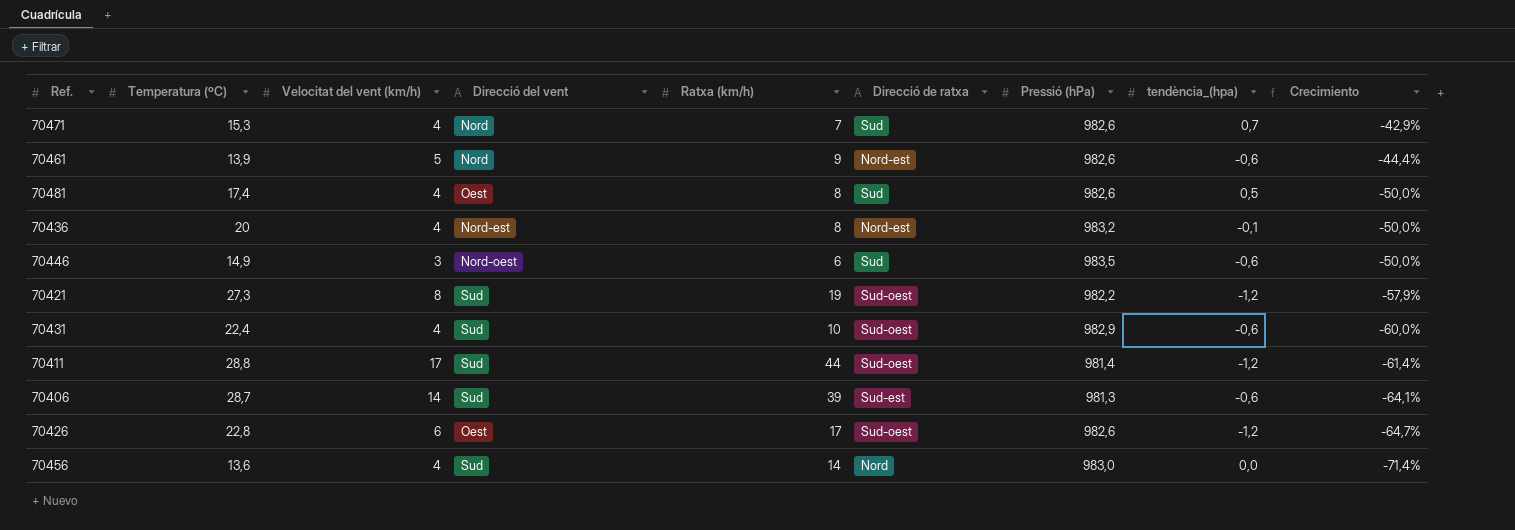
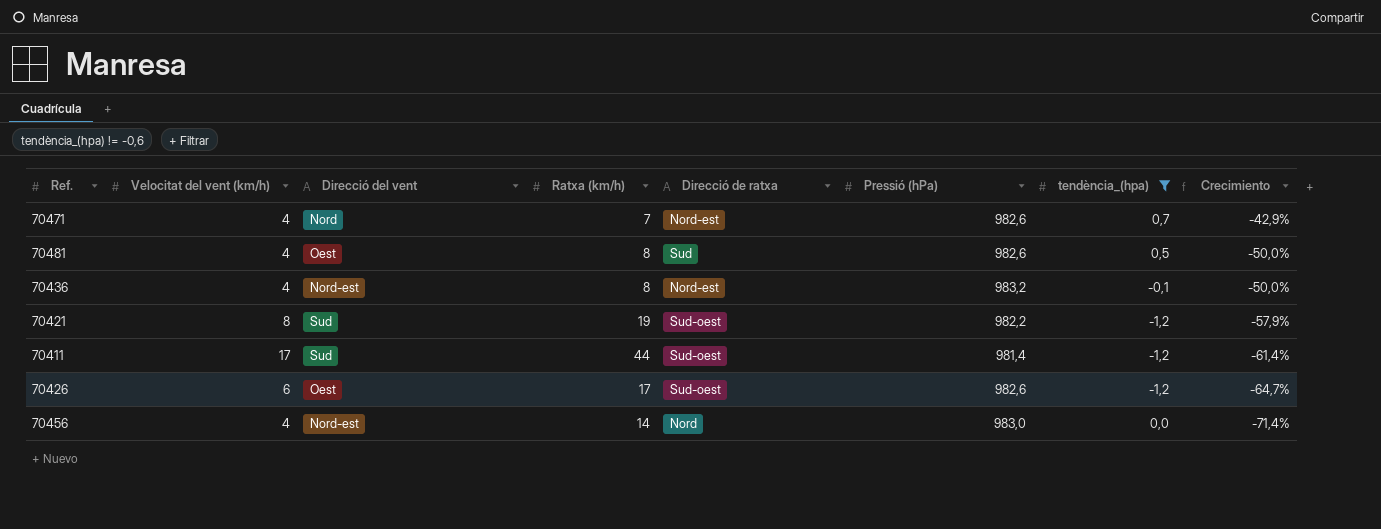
filter: none -> tendència_(hpa) != -0,6
column Temperatura (ºC) | position: 2 -> none
70471 | Direcció de ratxa: Sud -> Nord-est
70456 | Direcció del vent: Sud -> Nord-est

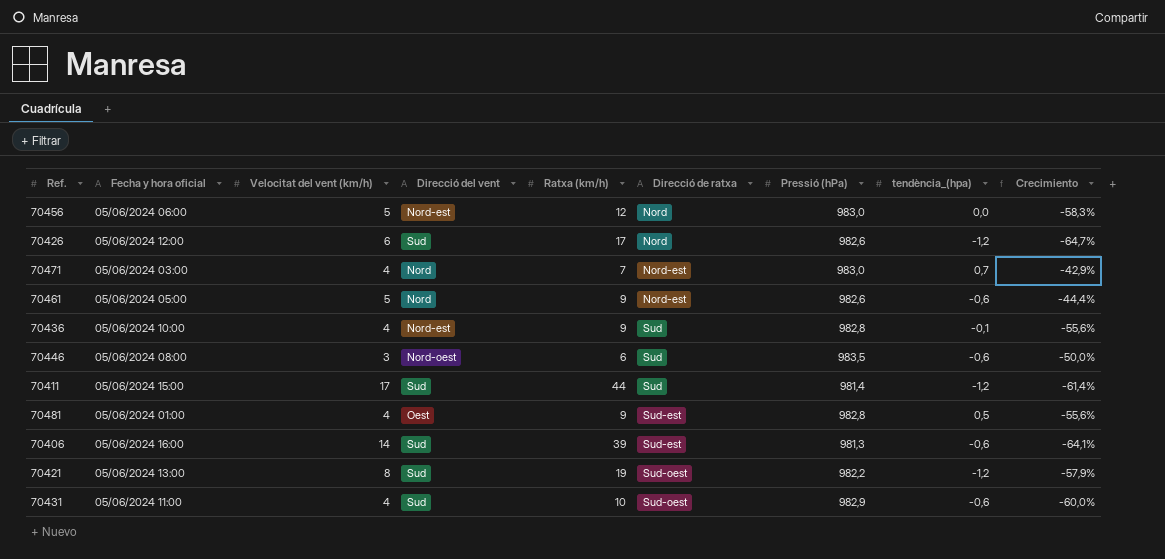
filter: tendència_(hpa) != -0,6 -> none
row order: Crecimiento descending -> Direcció de ratxa ascending
column Fecha y hora oficial | position: none -> 2
70456 | Velocitat del vent (km/h): 4 -> 5
70456 | Ratxa (km/h): 14 -> 12
70456 | Crecimiento: -71,4% -> -58,3%
70426 | Direcció del vent: Oest -> Sud
70426 | Direcció de ratxa: Sud-oest -> Nord
70471 | Pressió (hPa): 982,6 -> 983,0
70436 | Ratxa (km/h): 8 -> 9
70436 | Direcció de ratxa: Nord-est -> Sud
70436 | Pressió (hPa): 983,2 -> 982,8
70436 | Crecimiento: -50,0% -> -55,6%
70411 | Direcció de ratxa: Sud-oest -> Sud
70481 | Ratxa (km/h): 8 -> 9
70481 | Direcció de ratxa: Sud -> Sud-est
70481 | Pressió (hPa): 982,6 -> 982,8
70481 | Crecimiento: -50,0% -> -55,6%

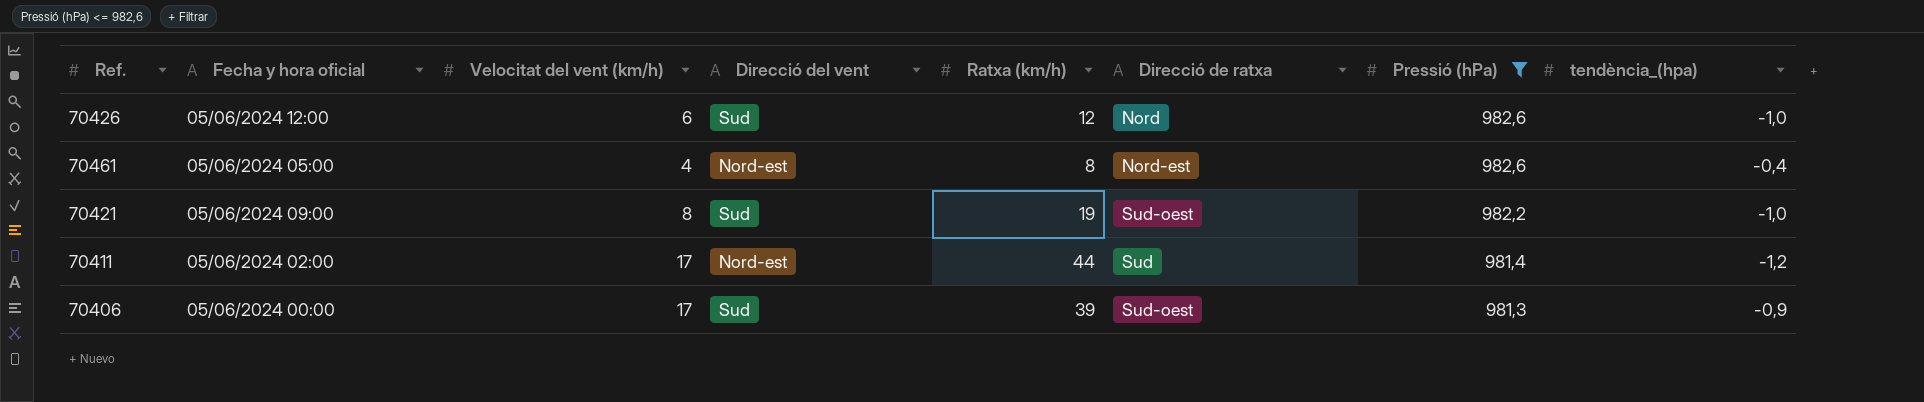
filter: none -> Pressió (hPa) <= 982,6
row order: Direcció de ratxa ascending -> Pressió (hPa) descending
column Crecimiento | formula: ([Velocitat del vent (km/h)] - [Ratxa (km/h)]) / [Ratxa (km/h)] -> none
70426 | Ratxa (km/h): 17 -> 12
70426 | tendència_(hpa): -1,2 -> -1,0
70461 | Velocitat del vent (km/h): 5 -> 4
70461 | Direcció del vent: Nord -> Nord-est
70461 | Ratxa (km/h): 9 -> 8
70461 | tendència_(hpa): -0,6 -> -0,4
70421 | Fecha y hora oficial: 05/06/2024 13:00 -> 05/06/2024 09:00
70421 | tendència_(hpa): -1,2 -> -1,0
70411 | Fecha y hora oficial: 05/06/2024 15:00 -> 05/06/2024 02:00
70411 | Direcció del vent: Sud -> Nord-est
70406 | Fecha y hora oficial: 05/06/2024 16:00 -> 05/06/2024 00:00
70406 | Velocitat del vent (km/h): 14 -> 17
70406 | Direcció de ratxa: Sud-est -> Sud-oest
70406 | tendència_(hpa): -0,6 -> -0,9

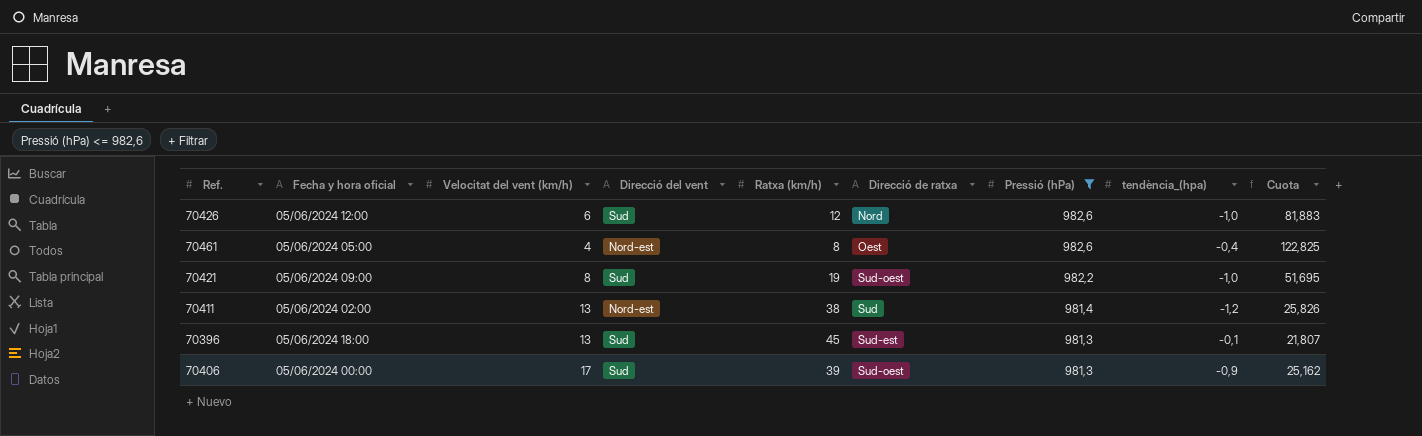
column Cuota | formula: none -> [Pressió (hPa)] / [Ratxa (km/h)]
70461 | Direcció de ratxa: Nord-est -> Oest
70411 | Velocitat del vent (km/h): 17 -> 13
70411 | Ratxa (km/h): 44 -> 38
row 70396: none -> 05/06/2024 18:00 | 13 | Sud | 45 | Sud-est | 981,3 | -0,1 | 21,807

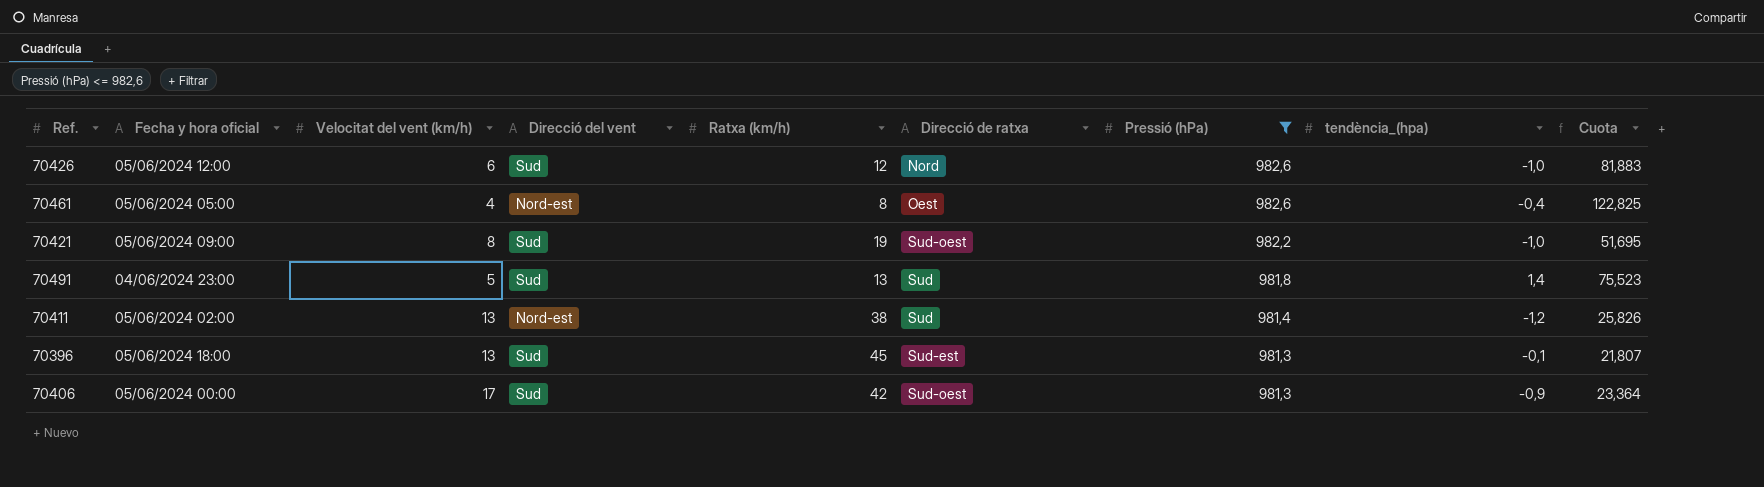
row 70491: none -> 04/06/2024 23:00 | 5 | Sud | 13 | Sud | 981,8 | 1,4 | 75,523
70406 | Ratxa (km/h): 39 -> 42
70406 | Cuota: 25,162 -> 23,364

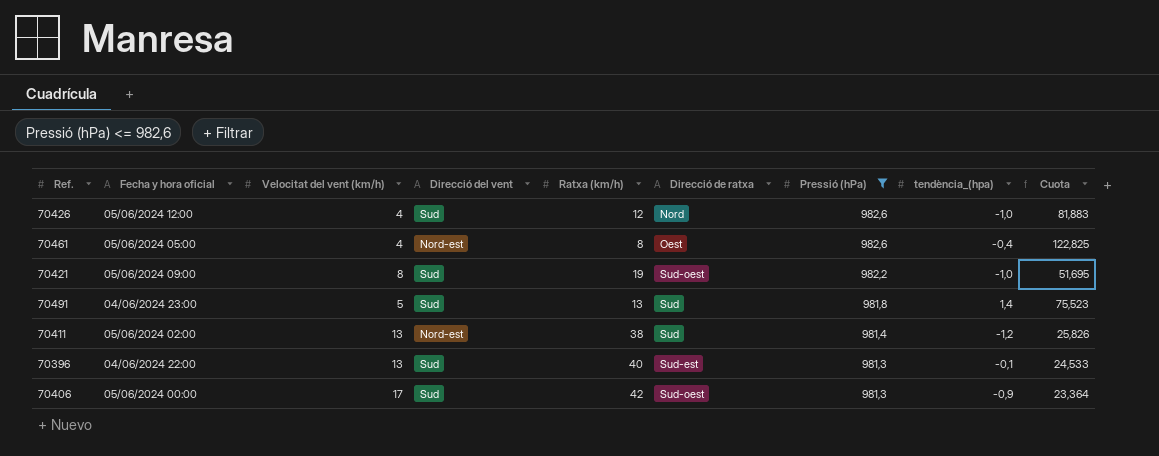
70426 | Velocitat del vent (km/h): 6 -> 4
70396 | Fecha y hora oficial: 05/06/2024 18:00 -> 04/06/2024 22:00
70396 | Ratxa (km/h): 45 -> 40
70396 | Cuota: 21,807 -> 24,533

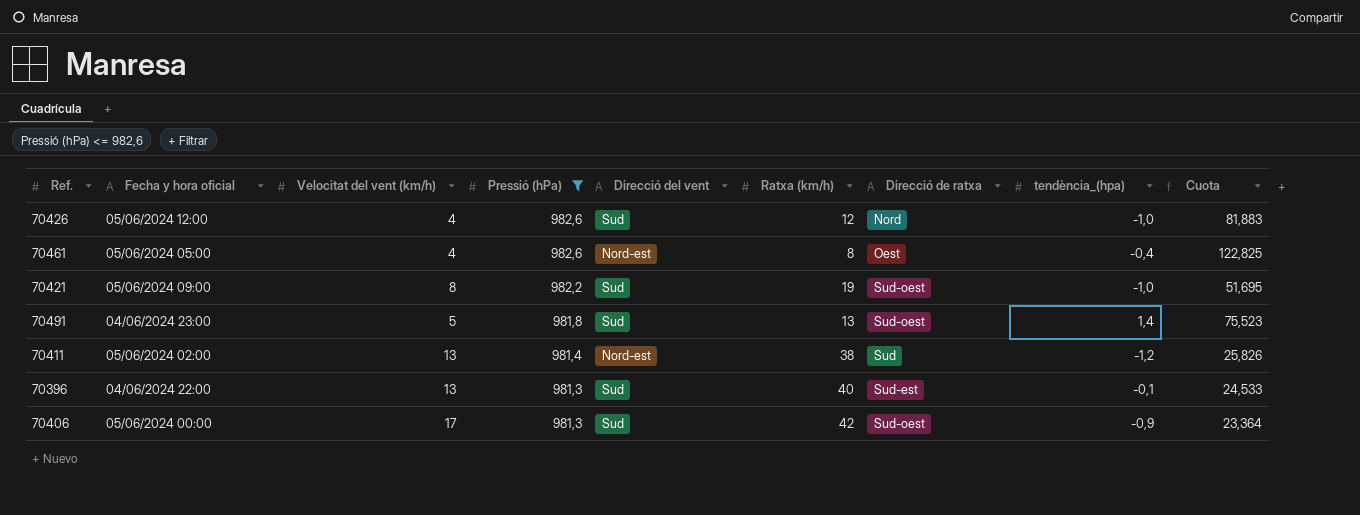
column Pressió (hPa) | position: 7 -> 4
70491 | Direcció de ratxa: Sud -> Sud-oest

